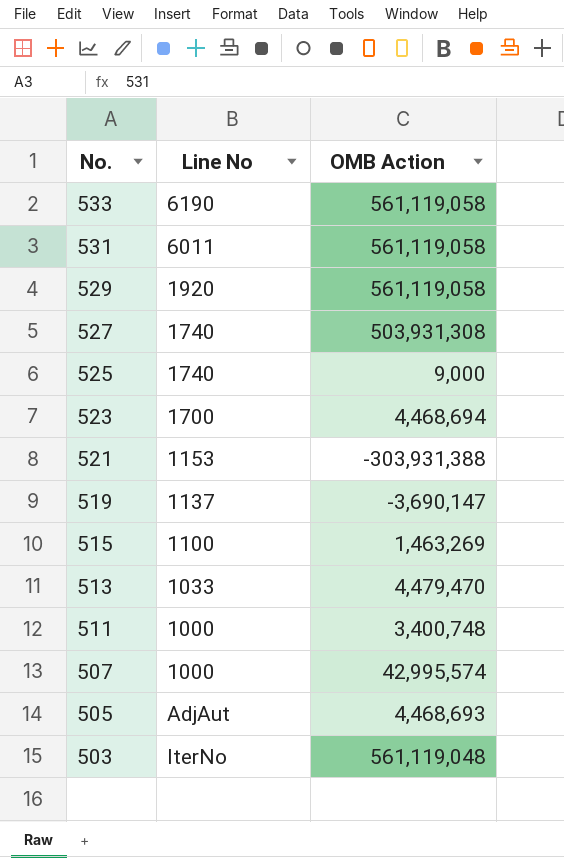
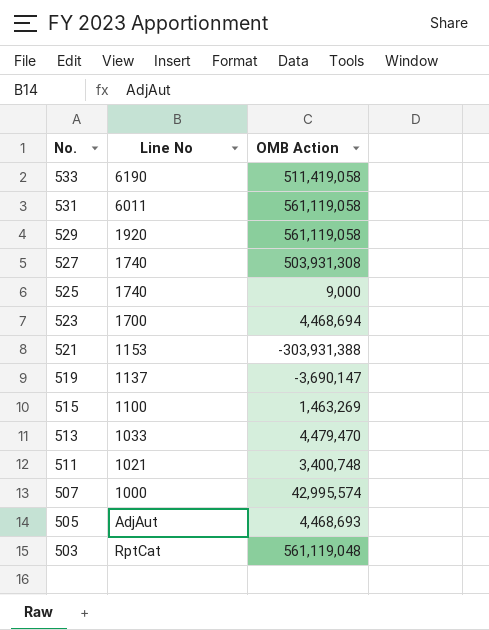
533 | OMB Action: 561,119,058 -> 511,419,058
511 | Line No: 1000 -> 1021
503 | Line No: IterNo -> RptCat

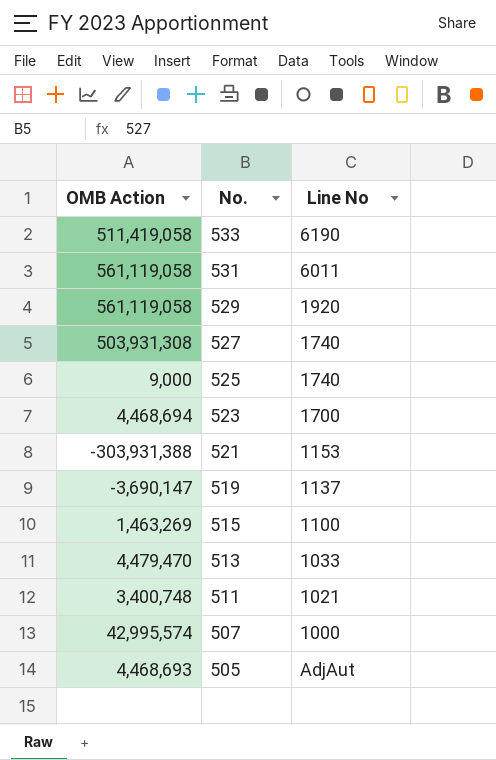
column OMB Action | position: 3 -> 1
row 503: RptCat | 561,119,048 -> none

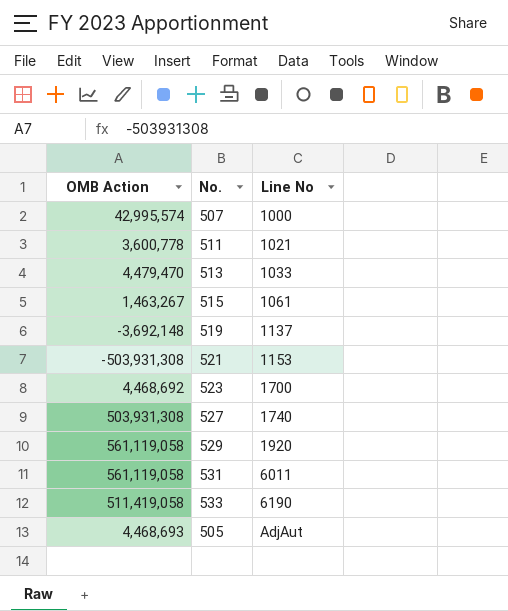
row order: No. descending -> Line No ascending
row 525: 9,000 | 1740 -> none
511 | OMB Action: 3,400,748 -> 3,600,778
515 | OMB Action: 1,463,269 -> 1,463,267
515 | Line No: 1100 -> 1061
519 | OMB Action: -3,690,147 -> -3,692,148
521 | OMB Action: -303,931,388 -> -503,931,308
523 | OMB Action: 4,468,694 -> 4,468,692

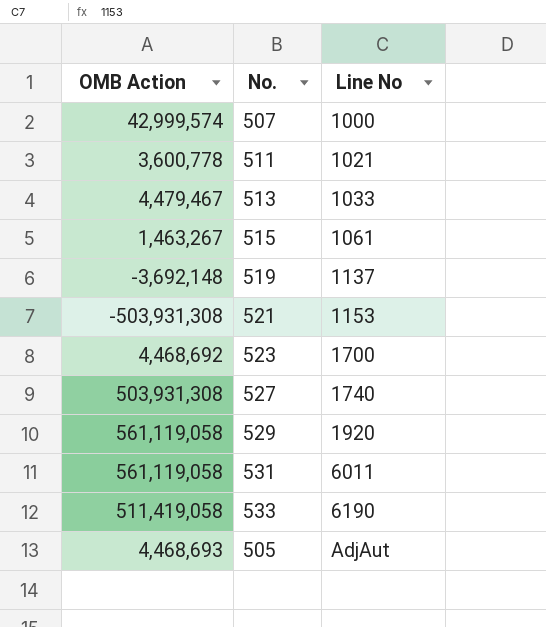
507 | OMB Action: 42,995,574 -> 42,999,574
513 | OMB Action: 4,479,470 -> 4,479,467

